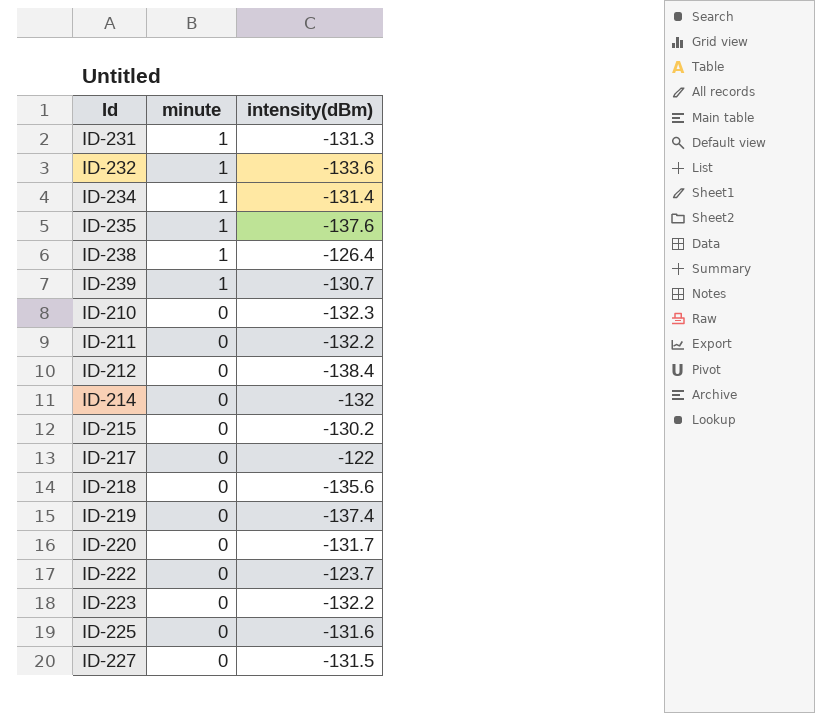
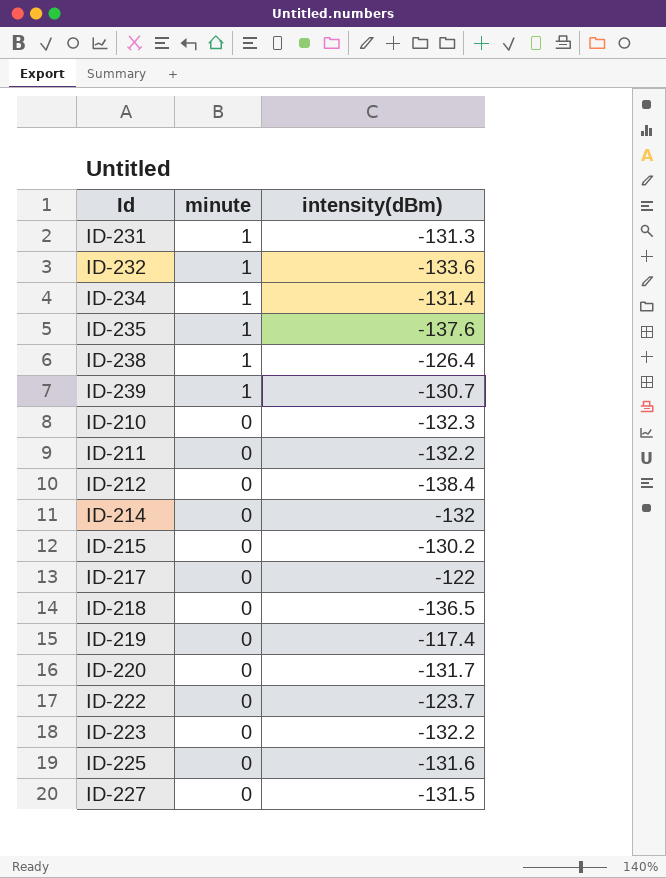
ID-218 | intensity(dBm): -135.6 -> -136.5
ID-219 | intensity(dBm): -137.4 -> -117.4

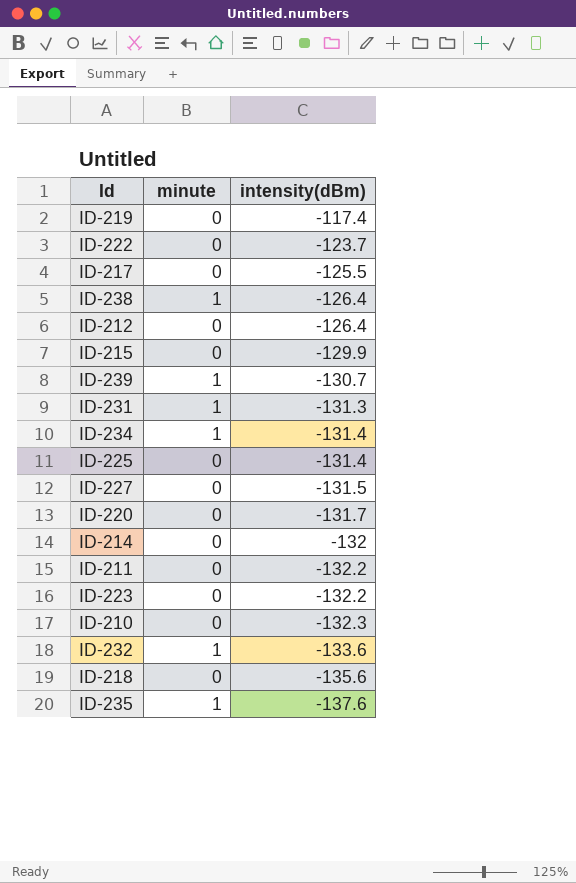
row order: minute descending -> intensity(dBm) descending
ID-217 | intensity(dBm): -122 -> -125.5
ID-212 | intensity(dBm): -138.4 -> -126.4
ID-215 | intensity(dBm): -130.2 -> -129.9
ID-225 | intensity(dBm): -131.6 -> -131.4
ID-218 | intensity(dBm): -136.5 -> -135.6

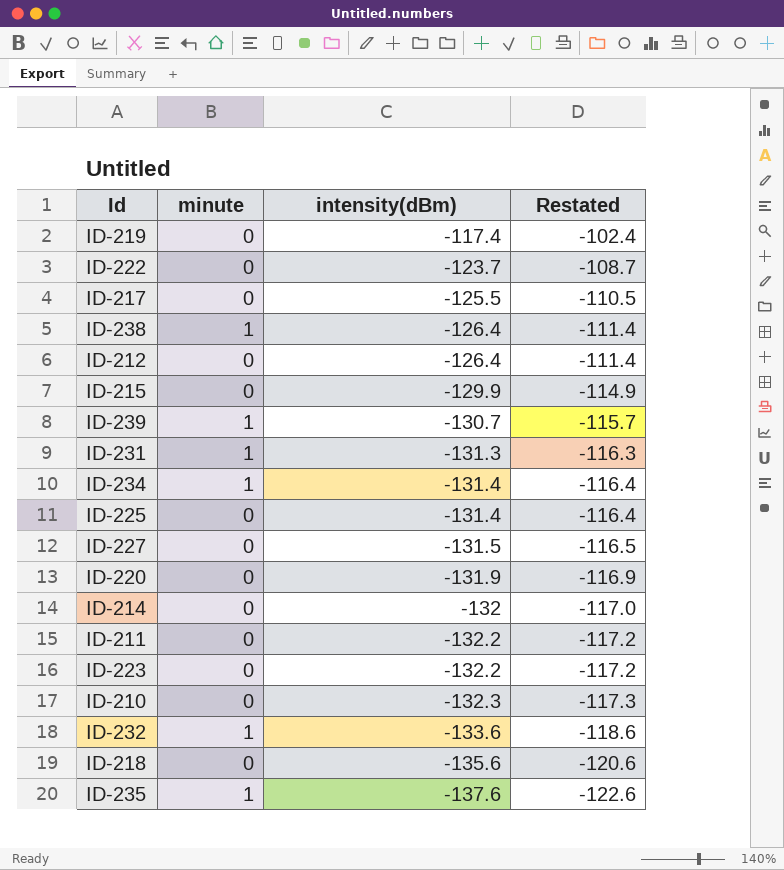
column Restated | formula: none -> [intensity(dBm)] + 15
ID-220 | intensity(dBm): -131.7 -> -131.9

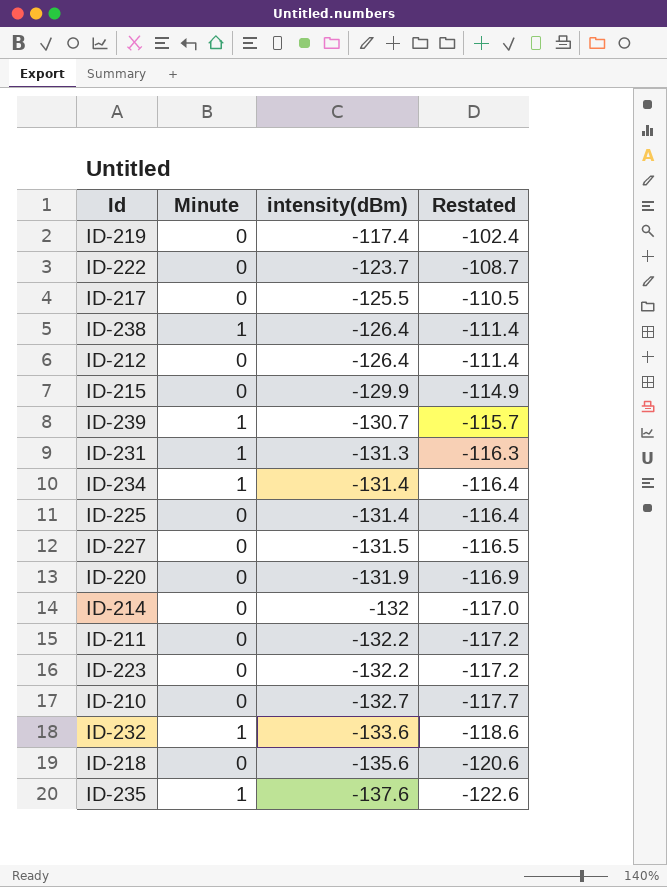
column name: minute -> Minute
ID-210 | intensity(dBm): -132.3 -> -132.7
ID-210 | Restated: -117.3 -> -117.7

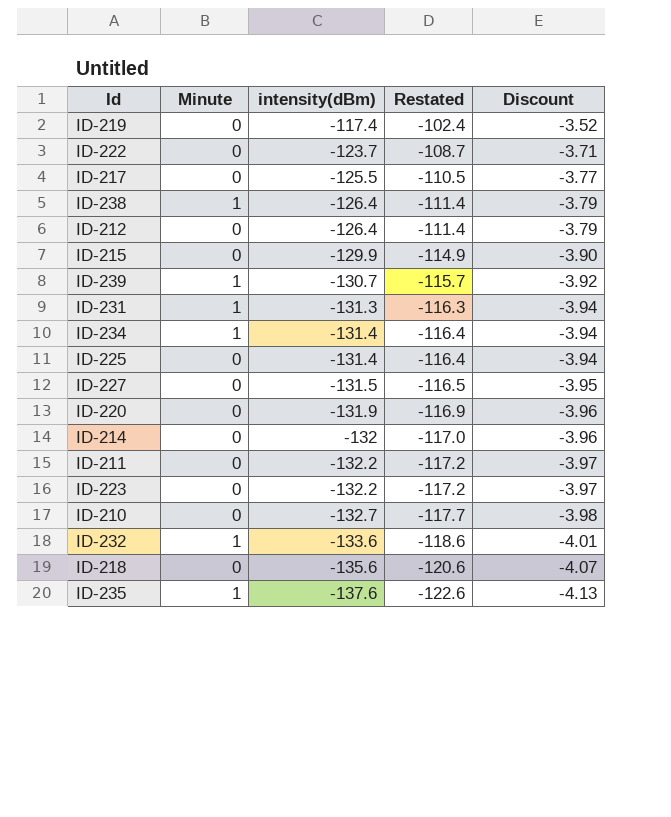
column Discount | formula: none -> [intensity(dBm)] * 0.03

